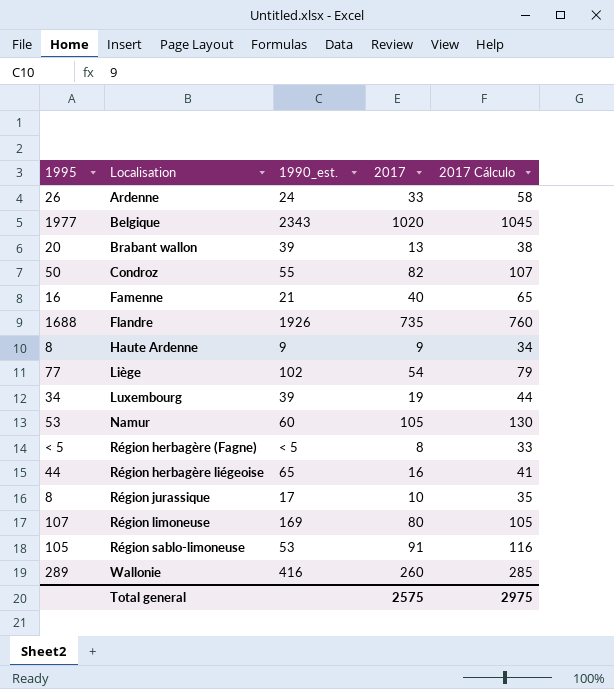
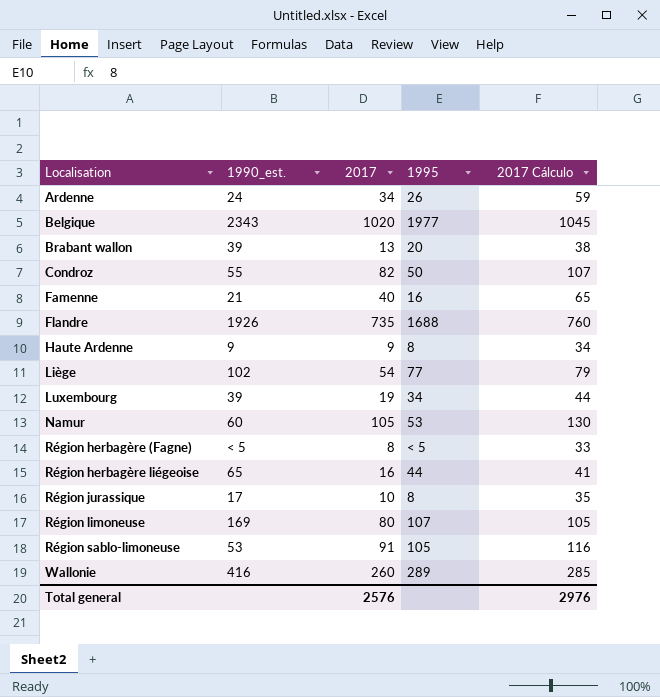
column 1995 | position: 1 -> 4
Ardenne | 2017: 33 -> 34
Ardenne | 2017 Cálculo: 58 -> 59
Total general | 2017: 2575 -> 2576
Total general | 2017 Cálculo: 2975 -> 2976

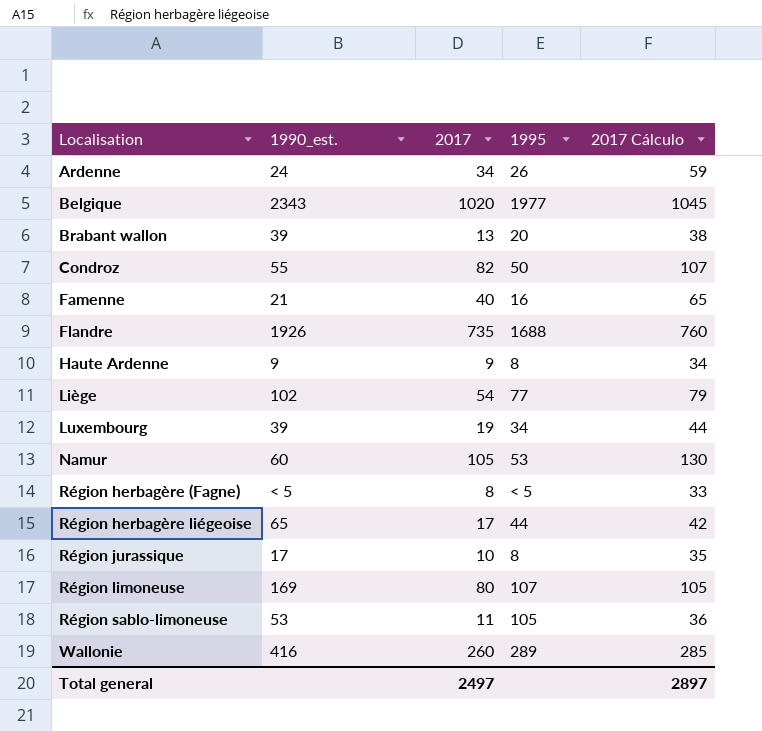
Région herbagère liégeoise | 2017: 16 -> 17
Région herbagère liégeoise | 2017 Cálculo: 41 -> 42
Région sablo-limoneuse | 2017: 91 -> 11
Région sablo-limoneuse | 2017 Cálculo: 116 -> 36
Total general | 2017: 2576 -> 2497
Total general | 2017 Cálculo: 2976 -> 2897

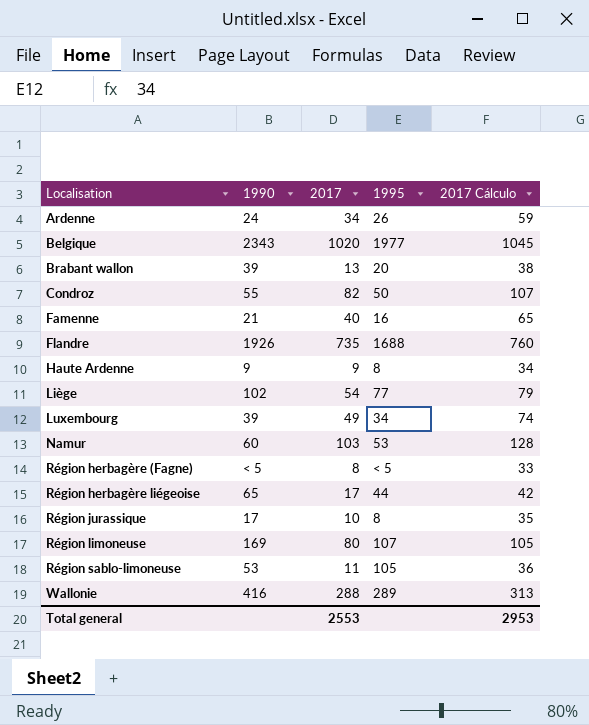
column name: 1990_est. -> 1990
Luxembourg | 2017: 19 -> 49
Luxembourg | 2017 Cálculo: 44 -> 74
Namur | 2017: 105 -> 103
Namur | 2017 Cálculo: 130 -> 128
Wallonie | 2017: 260 -> 288
Wallonie | 2017 Cálculo: 285 -> 313
Total general | 2017: 2497 -> 2553
Total general | 2017 Cálculo: 2897 -> 2953

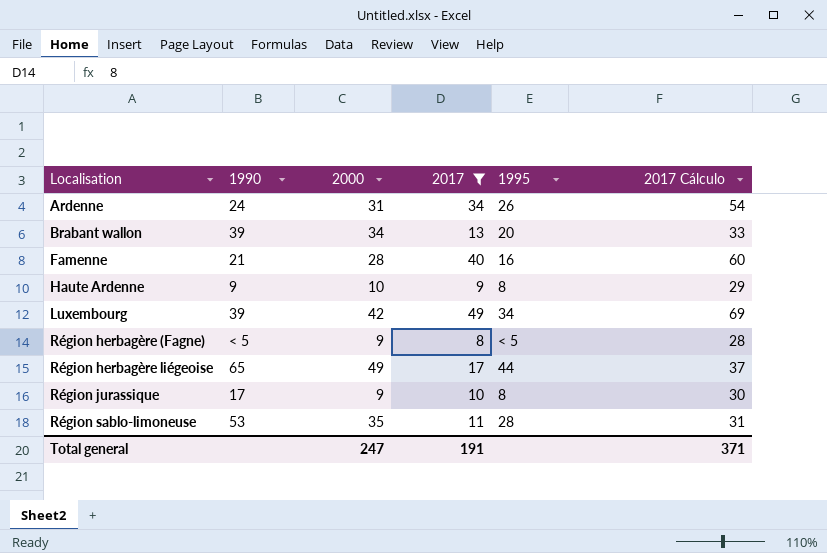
filter: none -> 2017 <= 49
column 2000 | position: none -> 3
column 2017 Cálculo | formula: [2017] + 25 -> [2017] + 20
Région sablo-limoneuse | 1995: 105 -> 28
Total general | 2017: 2553 -> 191
Total general | 2017 Cálculo: 2953 -> 371

